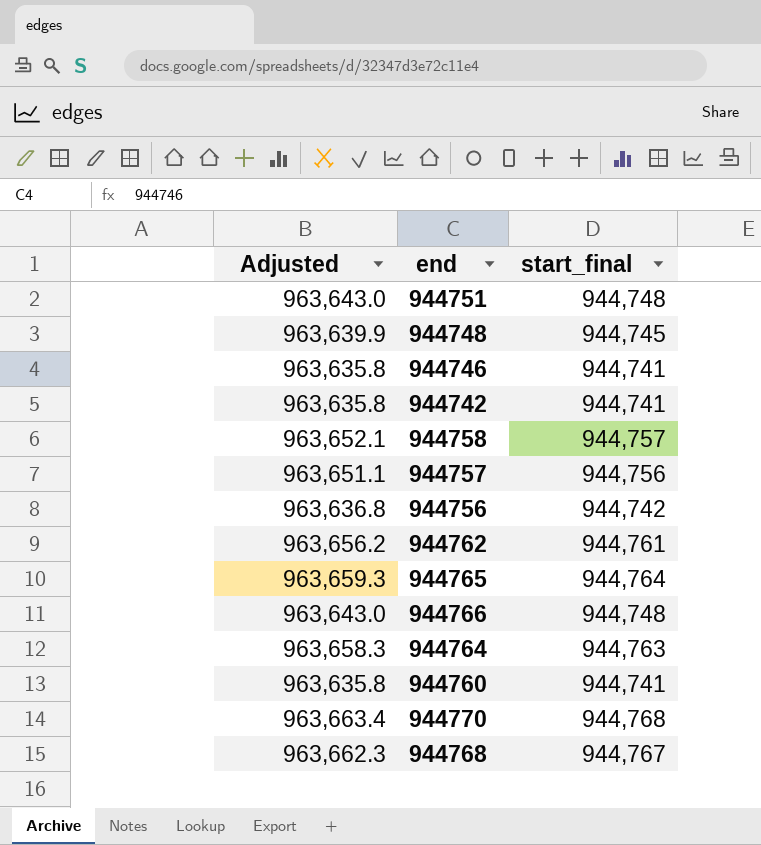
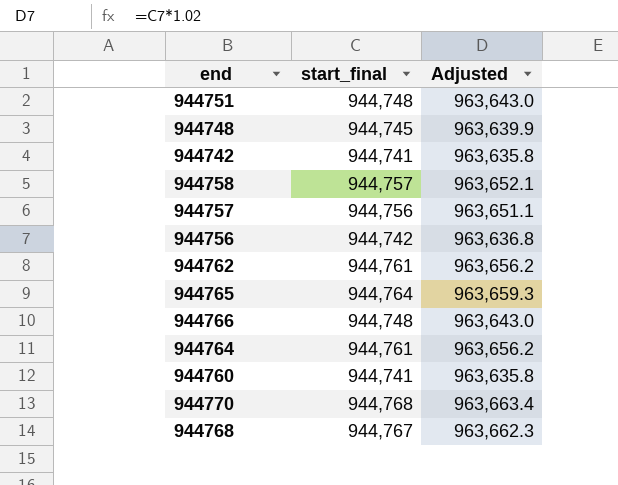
column Adjusted | position: 1 -> 3
row 944746: 963,635.8 | 944,741 -> none
944764 | start_final: 944,763 -> 944,761
944764 | Adjusted: 963,658.3 -> 963,656.2

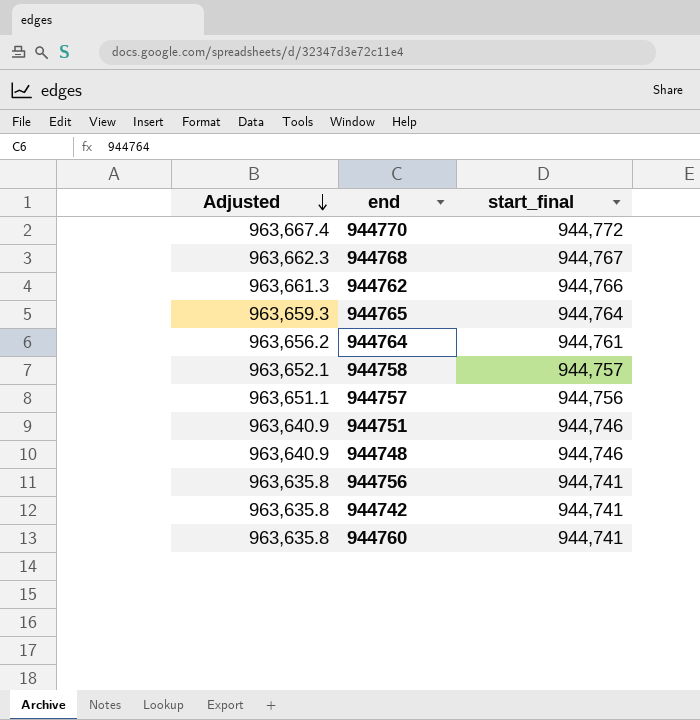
row order: none -> Adjusted descending
column Adjusted | position: 3 -> 1
row 944766: 944,748 | 963,643.0 -> none
944770 | Adjusted: 963,663.4 -> 963,667.4
944770 | start_final: 944,768 -> 944,772
944762 | Adjusted: 963,656.2 -> 963,661.3
944762 | start_final: 944,761 -> 944,766
944751 | Adjusted: 963,643.0 -> 963,640.9
944751 | start_final: 944,748 -> 944,746
944748 | Adjusted: 963,639.9 -> 963,640.9
944748 | start_final: 944,745 -> 944,746
944756 | Adjusted: 963,636.8 -> 963,635.8
944756 | start_final: 944,742 -> 944,741

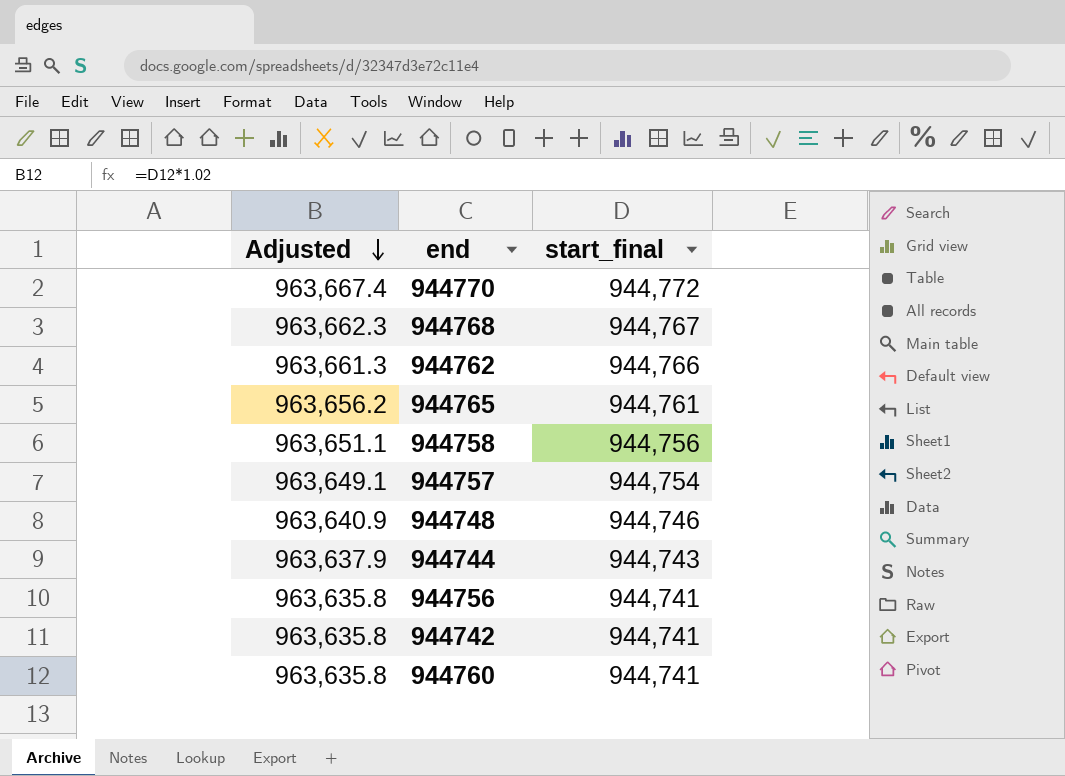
row 944764: 963,656.2 | 944,761 -> none
row 944751: 963,640.9 | 944,746 -> none
944765 | Adjusted: 963,659.3 -> 963,656.2
944765 | start_final: 944,764 -> 944,761
944758 | Adjusted: 963,652.1 -> 963,651.1
944758 | start_final: 944,757 -> 944,756
944757 | Adjusted: 963,651.1 -> 963,649.1
944757 | start_final: 944,756 -> 944,754
row 944744: none -> 963,637.9 | 944,743

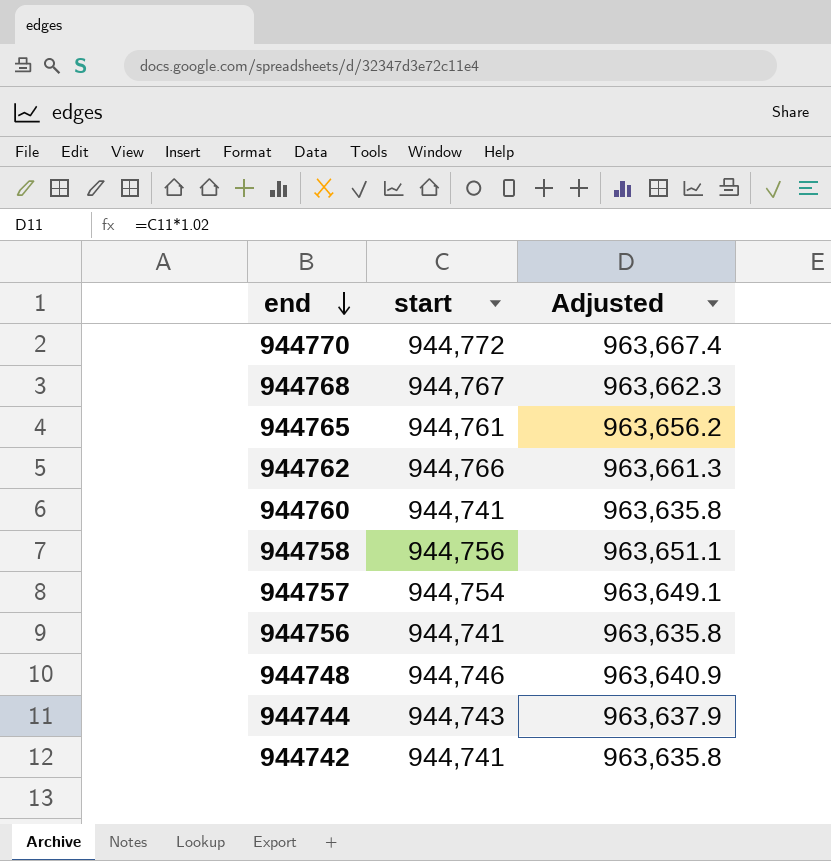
row order: Adjusted descending -> end descending
column name: start_final -> start
column Adjusted | position: 1 -> 3

